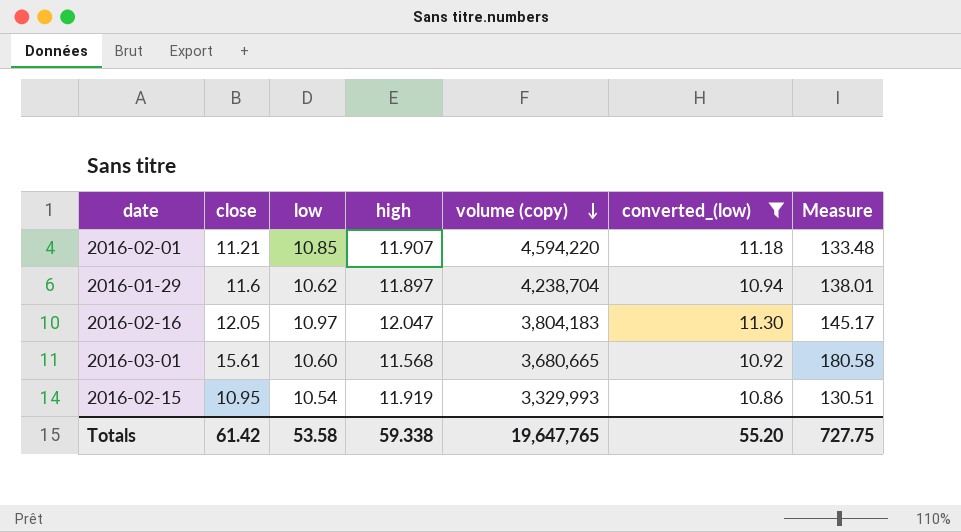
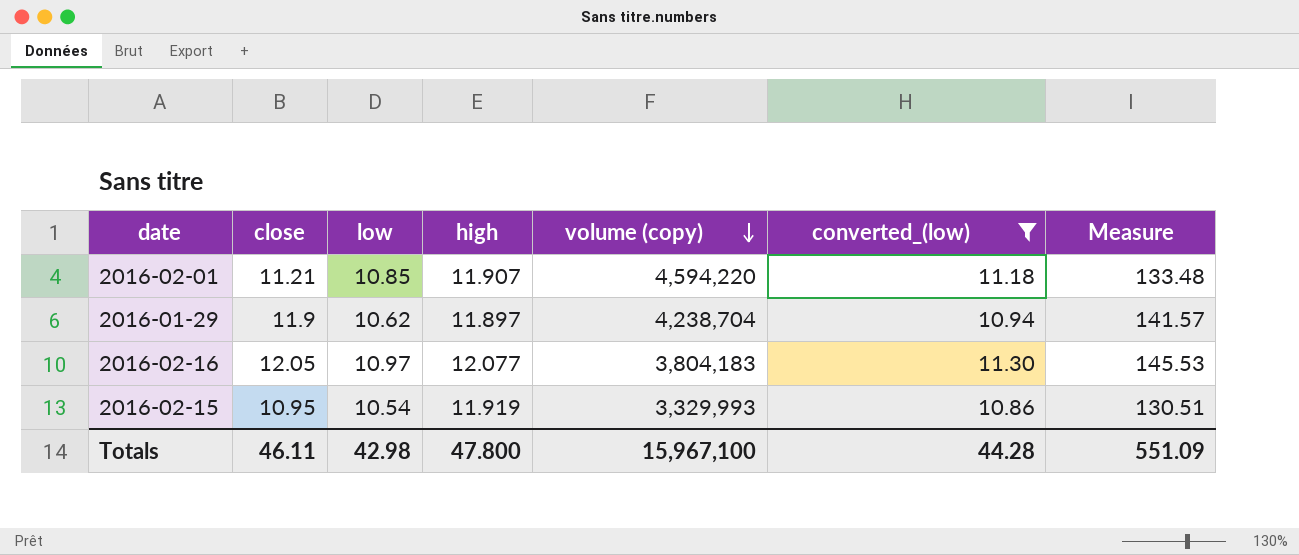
row 2016-03-01: 15.61 | 10.60 | 11.568 | 3,680,665 | 10.92 | 180.58 -> none
2016-01-29 | close: 11.6 -> 11.9
2016-01-29 | Measure: 138.01 -> 141.57
2016-02-16 | high: 12.047 -> 12.077
2016-02-16 | Measure: 145.17 -> 145.53
Totals | close: 61.42 -> 46.11
Totals | low: 53.58 -> 42.98
Totals | high: 59.338 -> 47.800
Totals | volume (copy): 19,647,765 -> 15,967,100
Totals | converted_(low): 55.20 -> 44.28
Totals | Measure: 727.75 -> 551.09

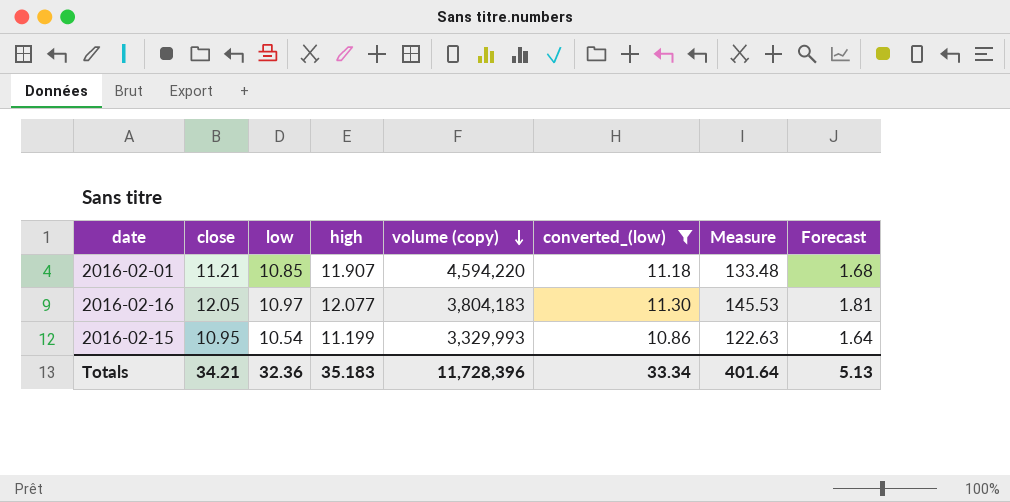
column Forecast | formula: none -> [close] * 0.15
row 2016-01-29: 11.9 | 10.62 | 11.897 | 4,238,704 | 10.94 | 141.57 -> none
2016-02-15 | high: 11.919 -> 11.199
2016-02-15 | Measure: 130.51 -> 122.63
Totals | close: 46.11 -> 34.21
Totals | low: 42.98 -> 32.36
Totals | high: 47.800 -> 35.183
Totals | volume (copy): 15,967,100 -> 11,728,396
Totals | converted_(low): 44.28 -> 33.34
Totals | Measure: 551.09 -> 401.64

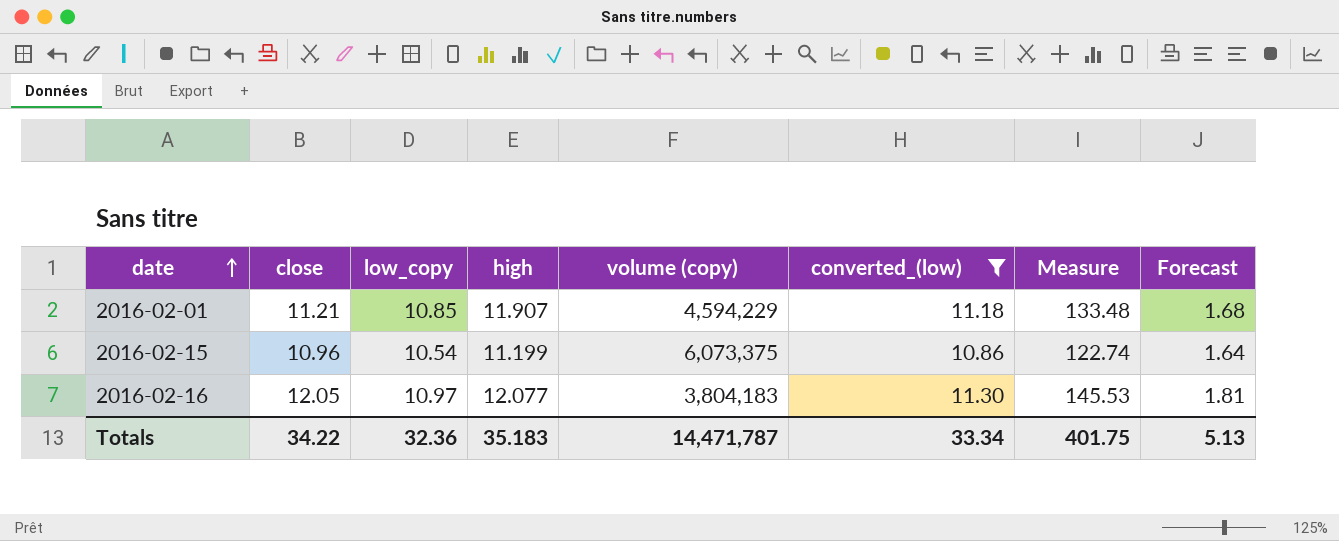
row order: volume (copy) descending -> date ascending
column name: low -> low_copy
2016-02-01 | volume (copy): 4,594,220 -> 4,594,229
2016-02-15 | close: 10.95 -> 10.96
2016-02-15 | volume (copy): 3,329,993 -> 6,073,375
2016-02-15 | Measure: 122.63 -> 122.74
Totals | close: 34.21 -> 34.22
Totals | volume (copy): 11,728,396 -> 14,471,787
Totals | Measure: 401.64 -> 401.75

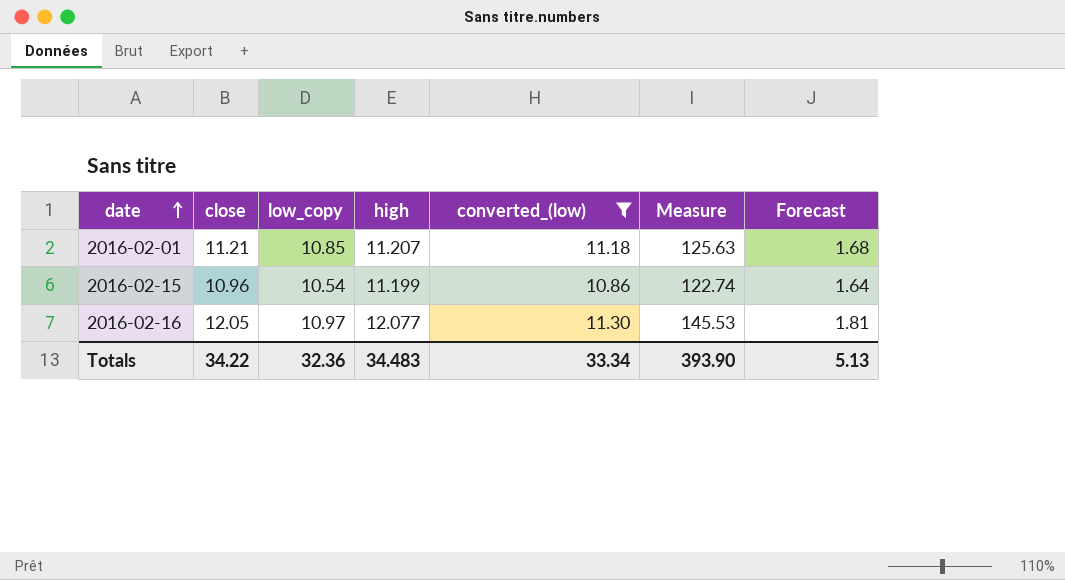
column volume (copy) | position: 5 -> none
2016-02-01 | high: 11.907 -> 11.207
2016-02-01 | Measure: 133.48 -> 125.63
Totals | high: 35.183 -> 34.483
Totals | Measure: 401.75 -> 393.90

